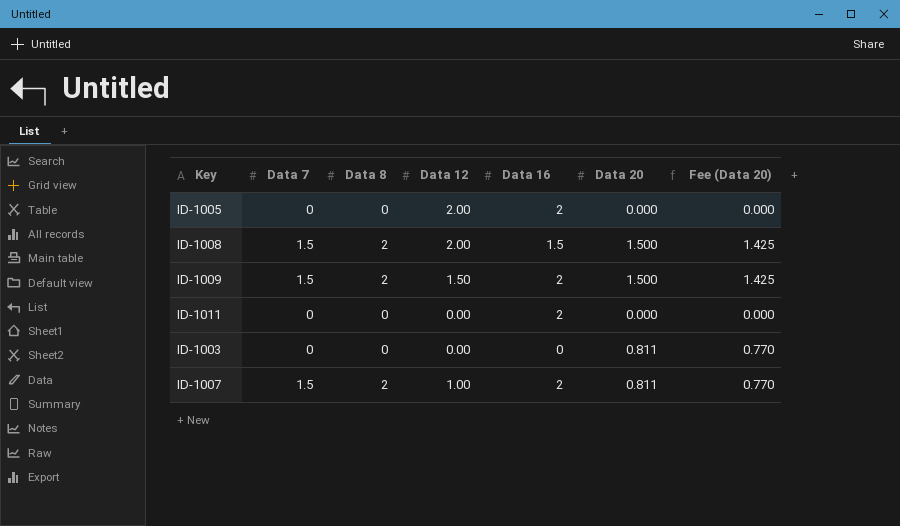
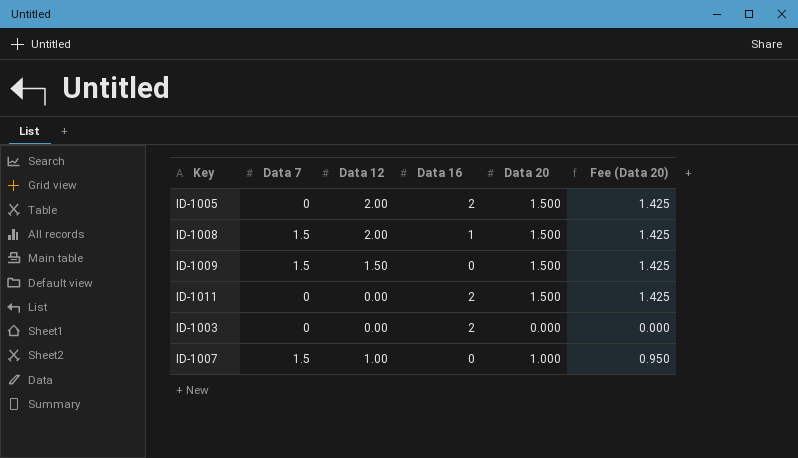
column Data 8 | position: 3 -> none
ID-1005 | Data 20: 0.000 -> 1.500
ID-1005 | Fee (Data 20): 0.000 -> 1.425
ID-1008 | Data 16: 1.5 -> 1
ID-1009 | Data 16: 2 -> 0
ID-1011 | Data 20: 0.000 -> 1.500
ID-1011 | Fee (Data 20): 0.000 -> 1.425
ID-1003 | Data 16: 0 -> 2
ID-1003 | Data 20: 0.811 -> 0.000
ID-1003 | Fee (Data 20): 0.770 -> 0.000
ID-1007 | Data 16: 2 -> 0
ID-1007 | Data 20: 0.811 -> 1.000
ID-1007 | Fee (Data 20): 0.770 -> 0.950

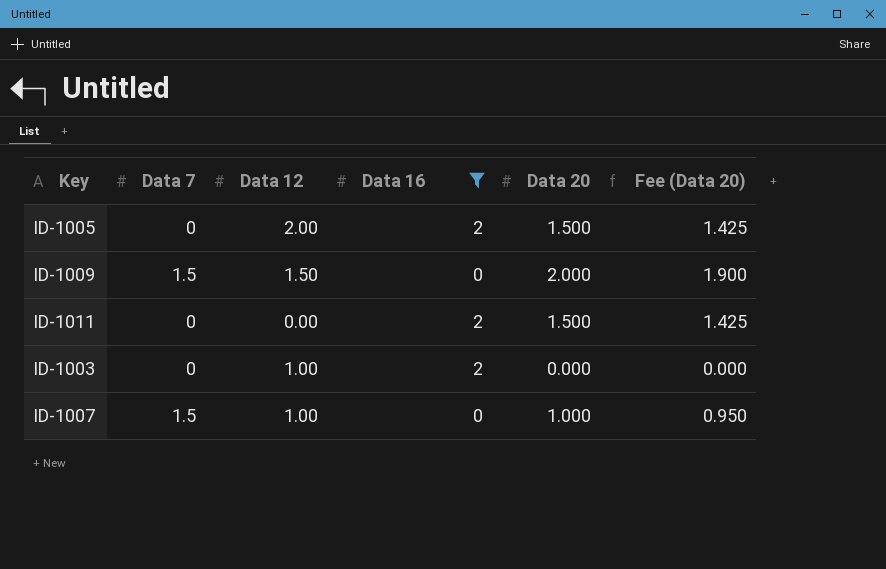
filter: none -> Data 16 != 1
ID-1009 | Data 20: 1.500 -> 2.000
ID-1009 | Fee (Data 20): 1.425 -> 1.900
ID-1003 | Data 12: 0.00 -> 1.00

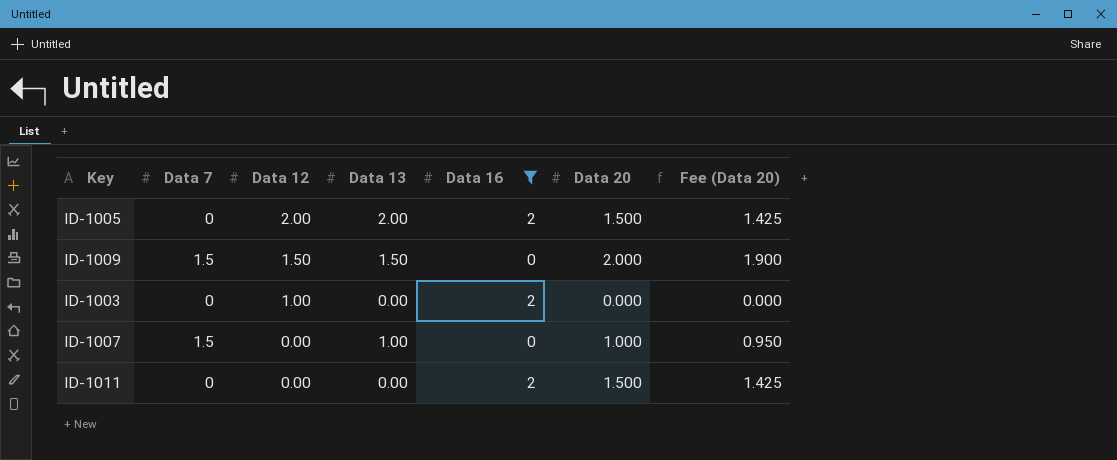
row order: none -> Data 12 descending
column Data 13 | position: none -> 4
ID-1007 | Data 12: 1.00 -> 0.00

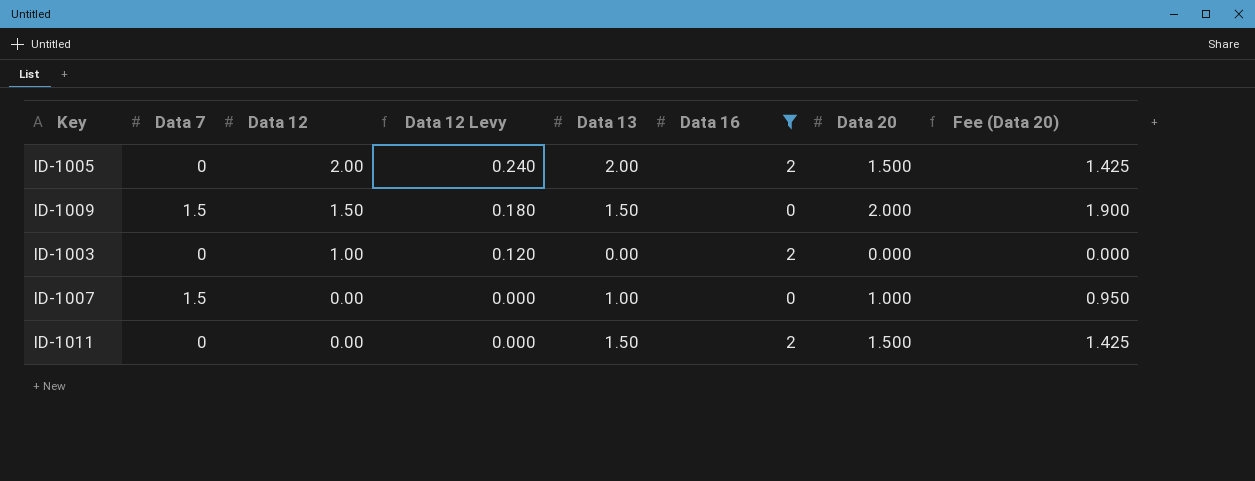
column Data 12 Levy | formula: none -> [Data 12] * 0.12
ID-1011 | Data 13: 0.00 -> 1.50

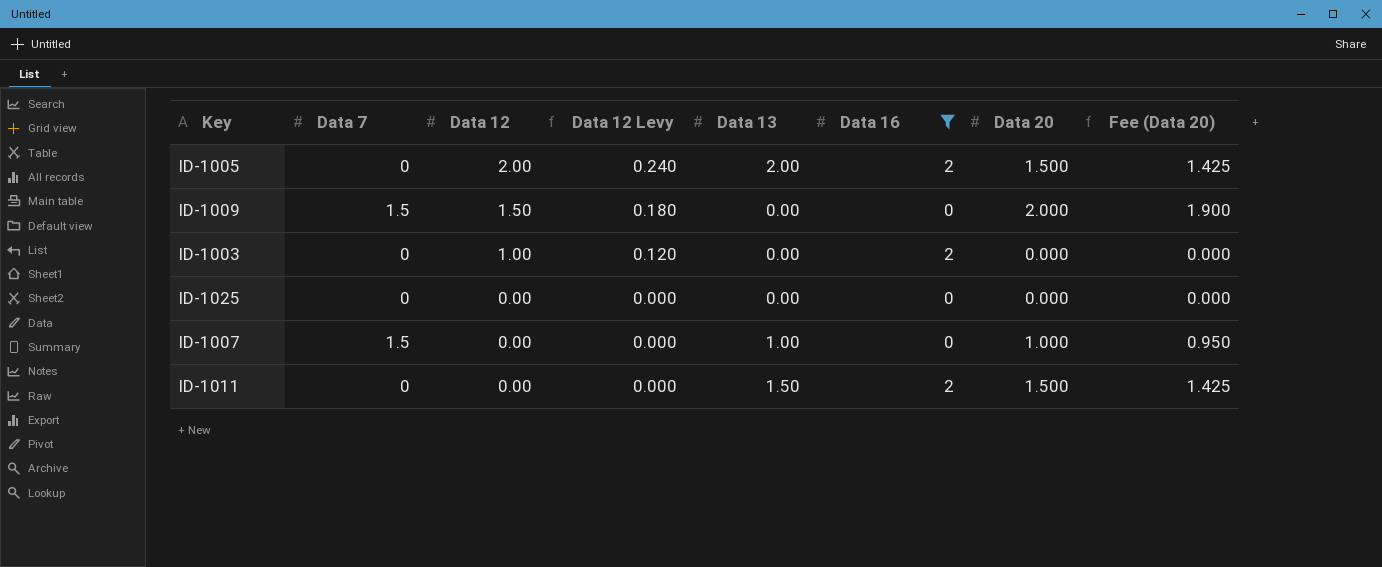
ID-1009 | Data 13: 1.50 -> 0.00
row ID-1025: none -> 0 | 0.00 | 0.000 | 0.00 | 0 | 0.000 | 0.000

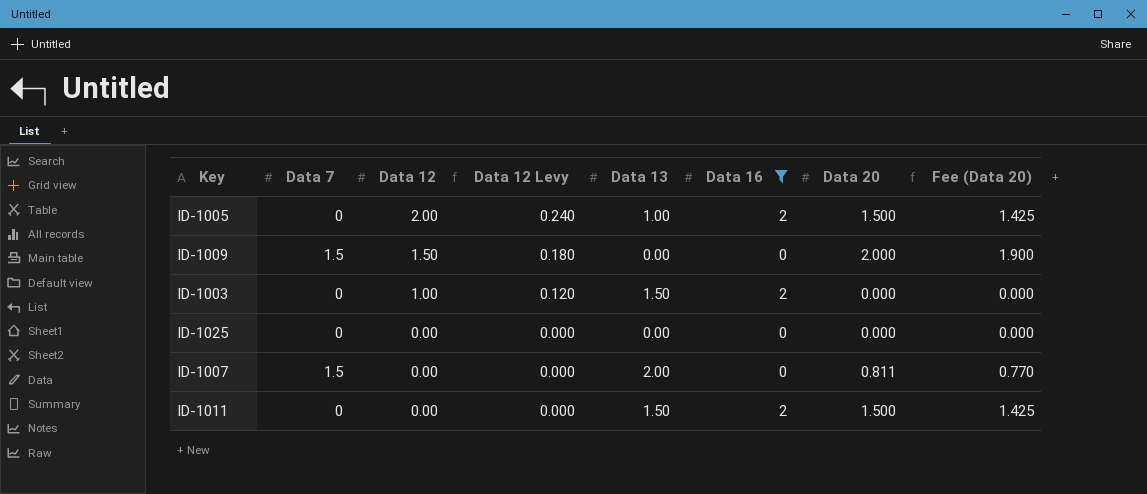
ID-1005 | Data 13: 2.00 -> 1.00
ID-1003 | Data 13: 0.00 -> 1.50
ID-1007 | Data 13: 1.00 -> 2.00
ID-1007 | Data 20: 1.000 -> 0.811
ID-1007 | Fee (Data 20): 0.950 -> 0.770

